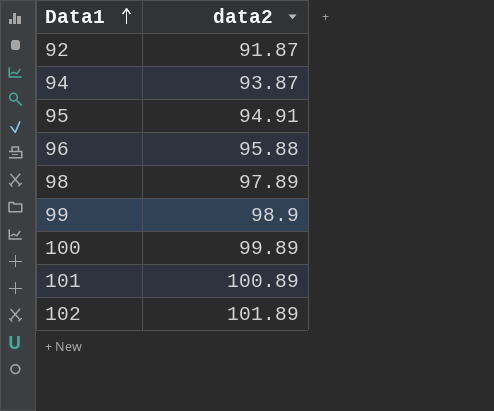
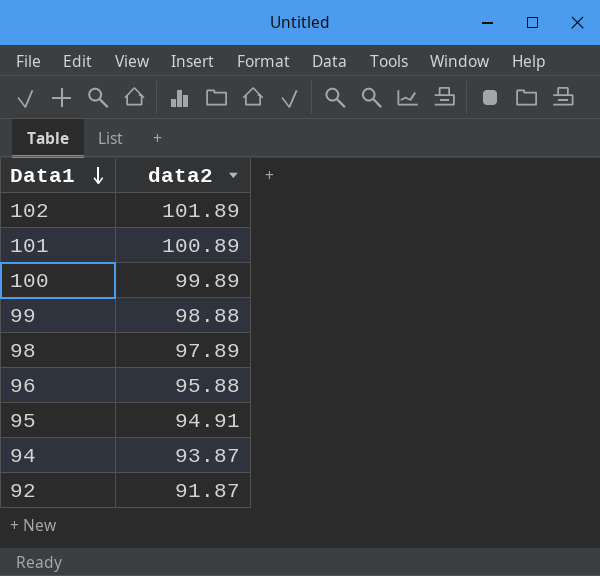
row order: Data1 ascending -> Data1 descending
99 | data2: 98.9 -> 98.88

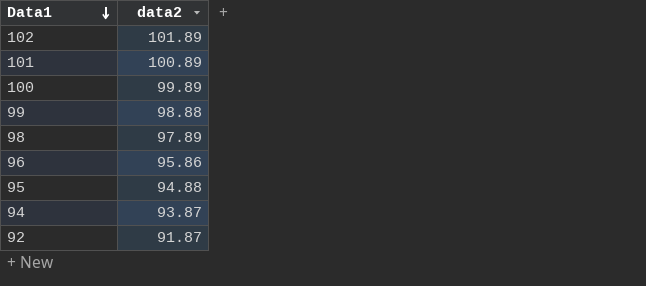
96 | data2: 95.88 -> 95.86
95 | data2: 94.91 -> 94.88

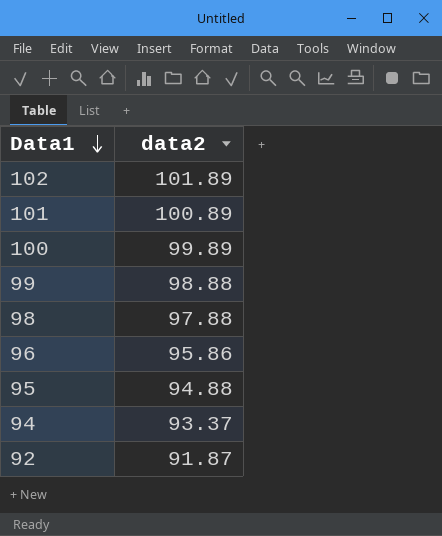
98 | data2: 97.89 -> 97.88
94 | data2: 93.87 -> 93.37

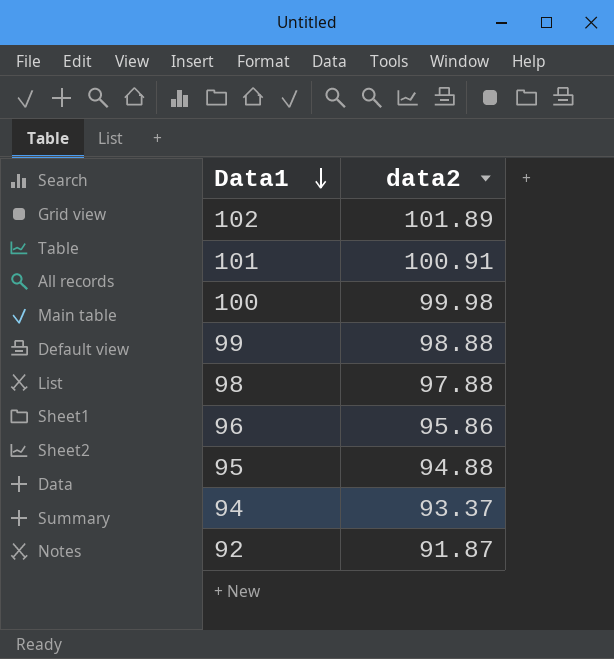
101 | data2: 100.89 -> 100.91
100 | data2: 99.89 -> 99.98

